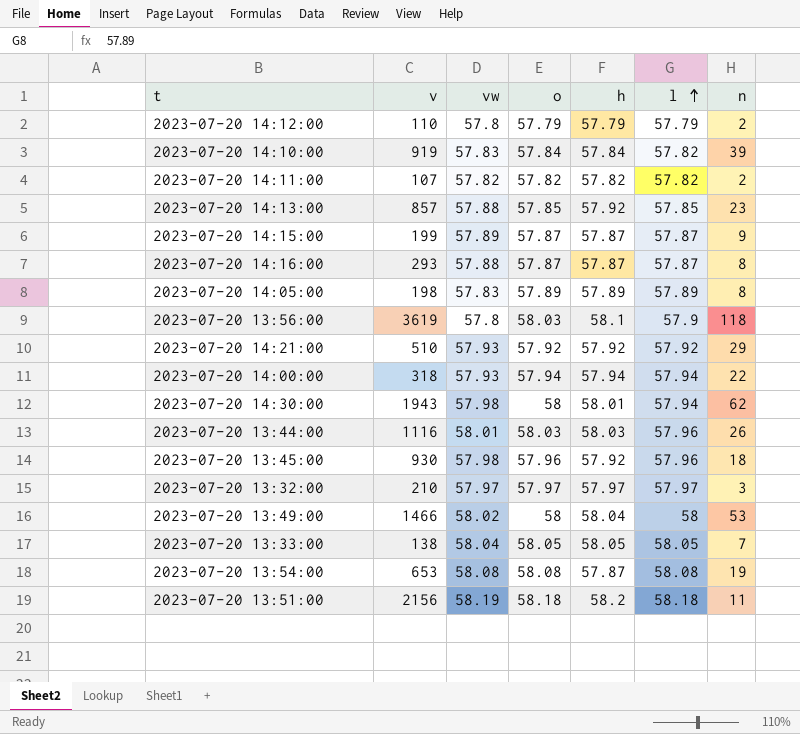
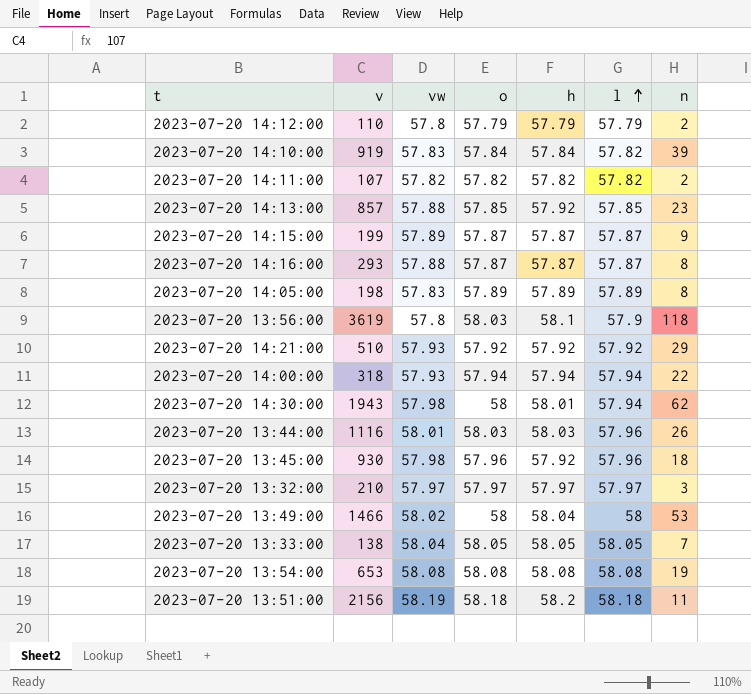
2023-07-20 13:54:00 | h: 57.87 -> 58.08

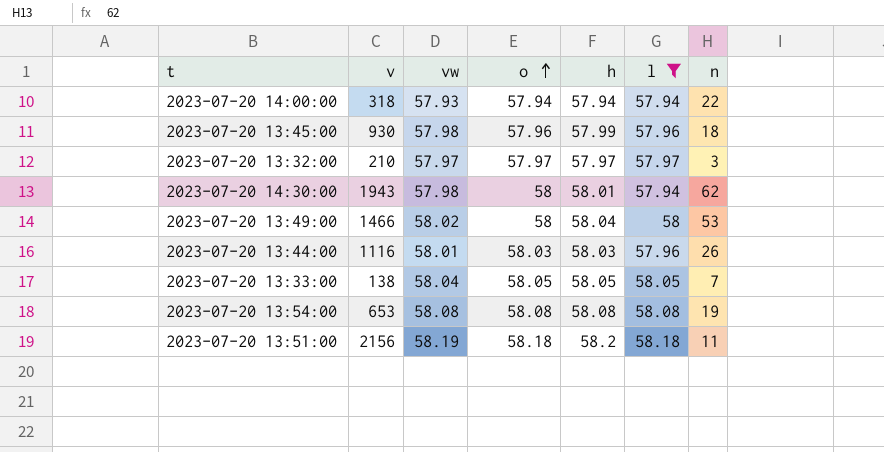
filter: none -> l >= 57.94
row order: l ascending -> o ascending
2023-07-20 13:45:00 | h: 57.92 -> 57.99

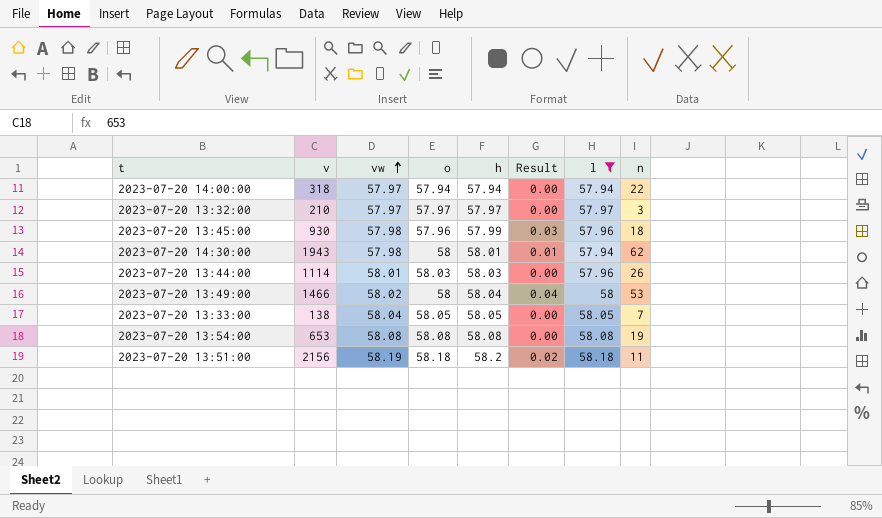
row order: o ascending -> vw ascending
column Result | formula: none -> [h] - [o]
2023-07-20 14:00:00 | vw: 57.93 -> 57.97
2023-07-20 13:44:00 | v: 1116 -> 1114

